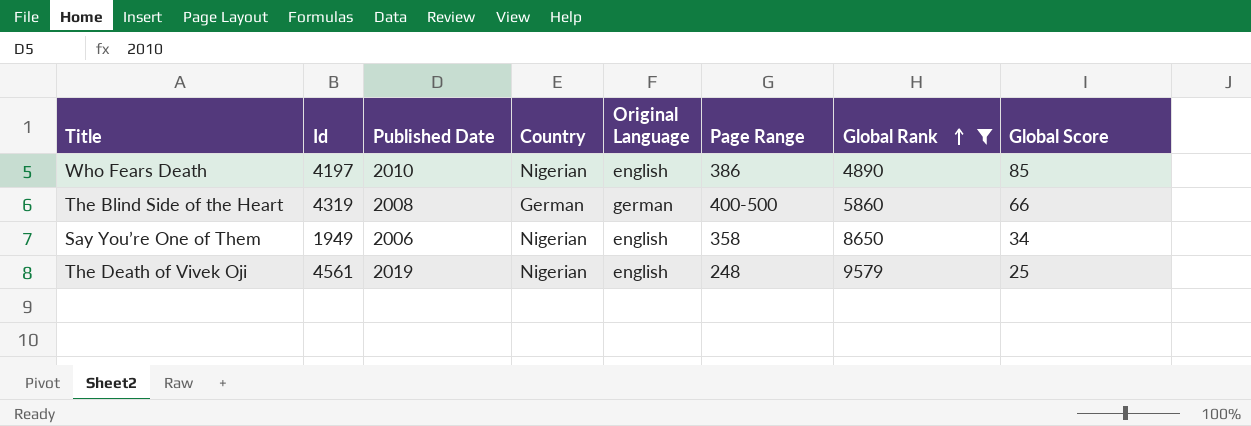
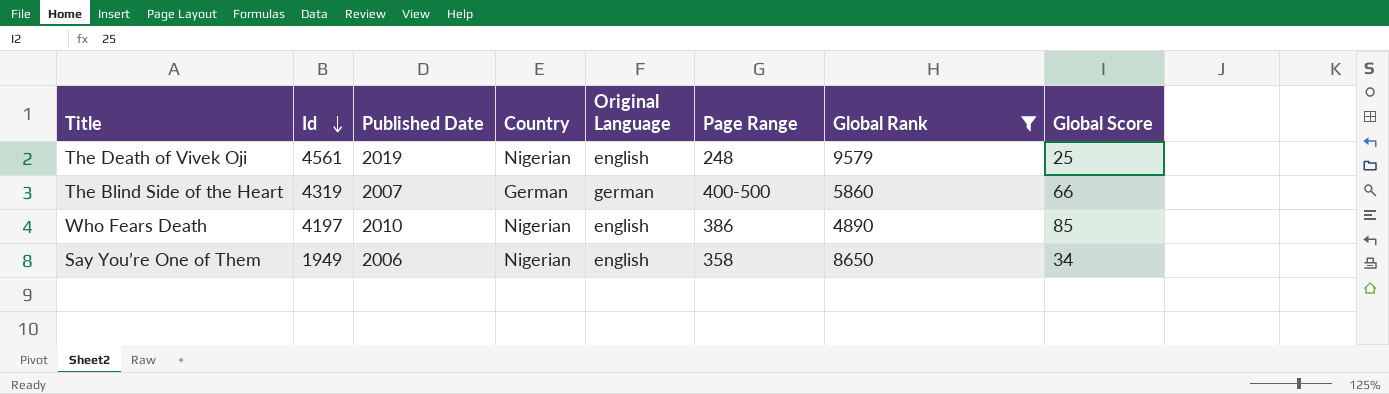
row order: Global Rank ascending -> Id descending
The Blind Side of the Heart | Published Date: 2008 -> 2007

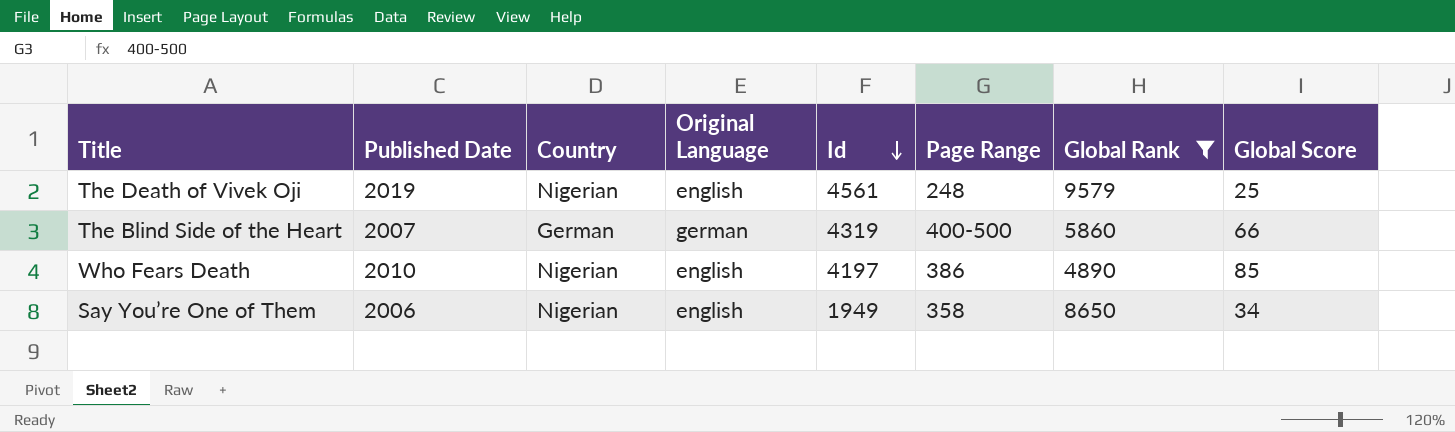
column Id | position: 2 -> 5

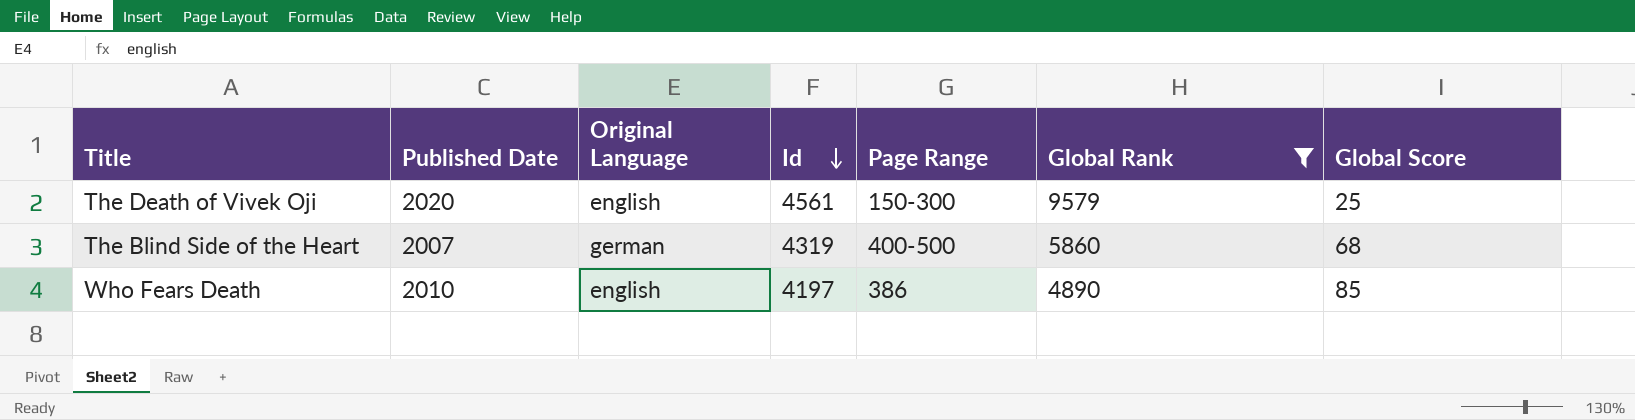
column Country | position: 3 -> none
row Say You’re One of Them: 2006 | Nigerian | english | 1949 | 358 | 8650 | 34 -> none
The Death of Vivek Oji | Published Date: 2019 -> 2020
The Death of Vivek Oji | Page Range: 248 -> 150-300
The Blind Side of the Heart | Global Score: 66 -> 68

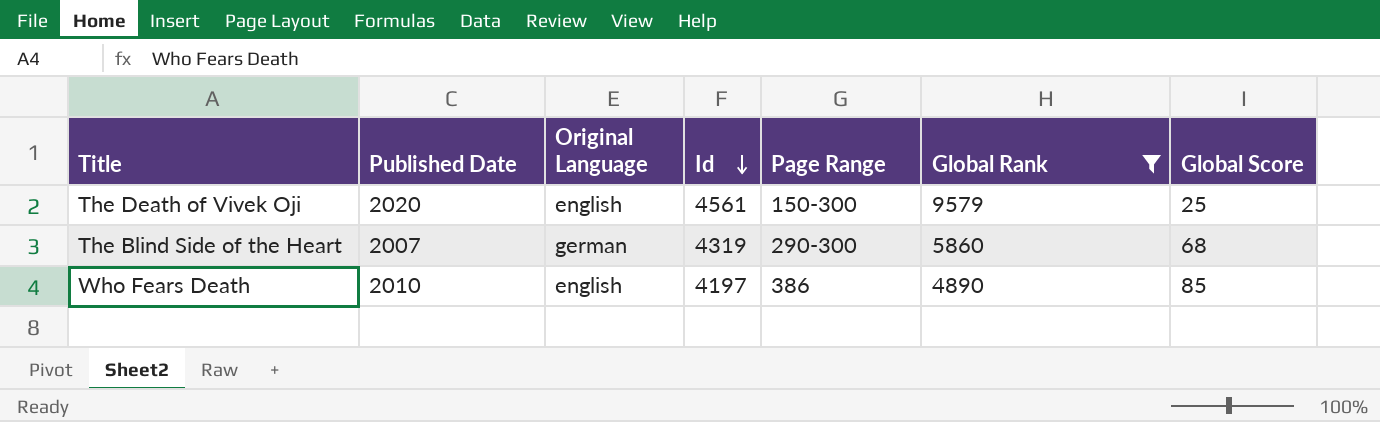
The Blind Side of the Heart | Page Range: 400-500 -> 290-300

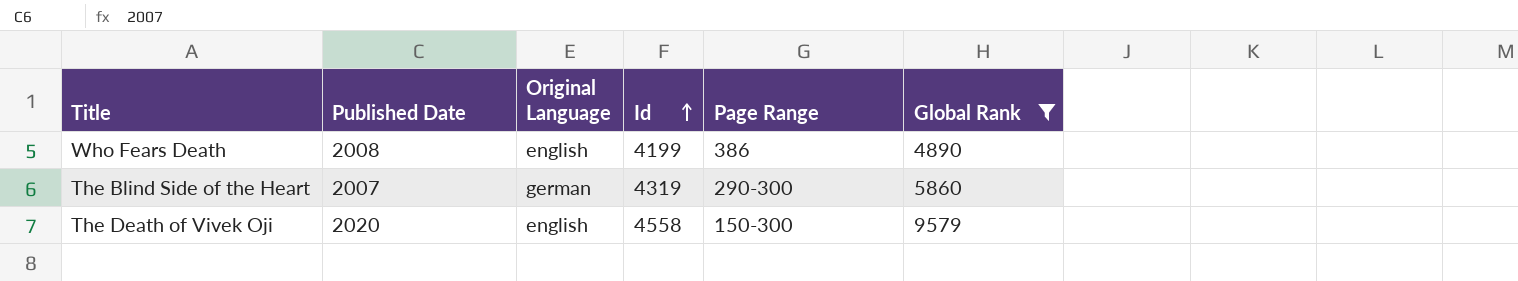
row order: Id descending -> Id ascending
column Global Score | position: 7 -> none
Who Fears Death | Published Date: 2010 -> 2008
Who Fears Death | Id: 4197 -> 4199
The Death of Vivek Oji | Id: 4561 -> 4558

